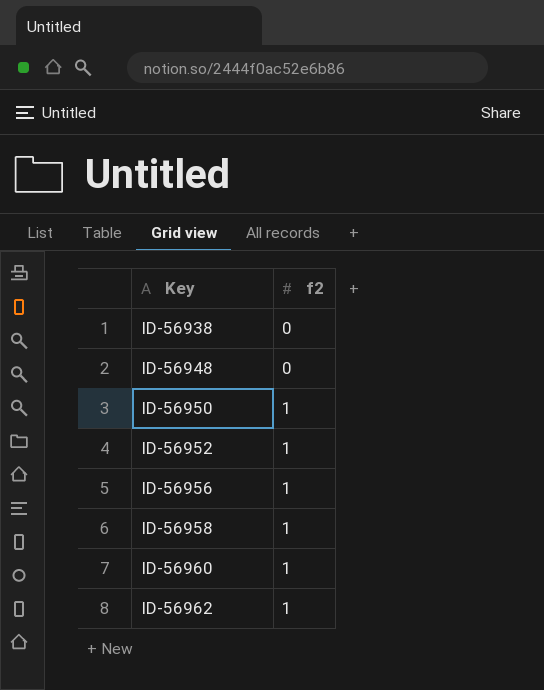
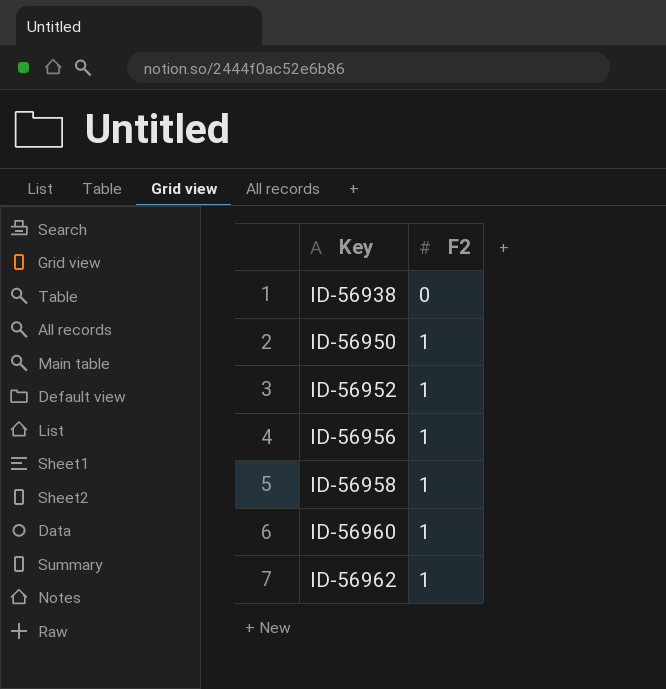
column name: f2 -> F2
row ID-56948: 0 -> none

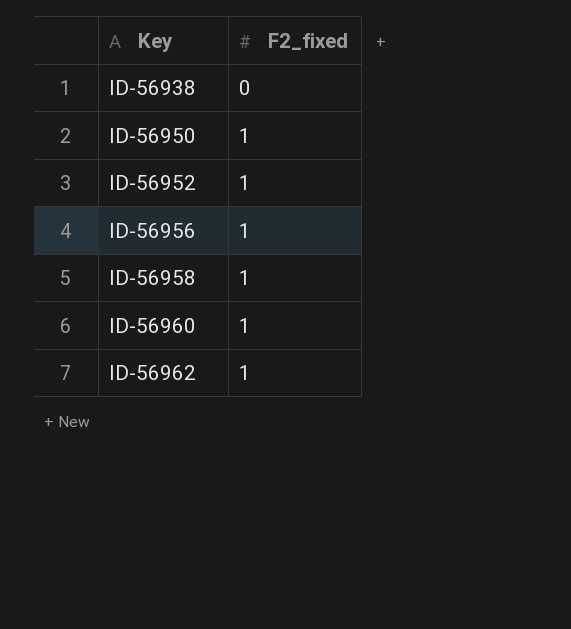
column name: F2 -> F2_fixed

